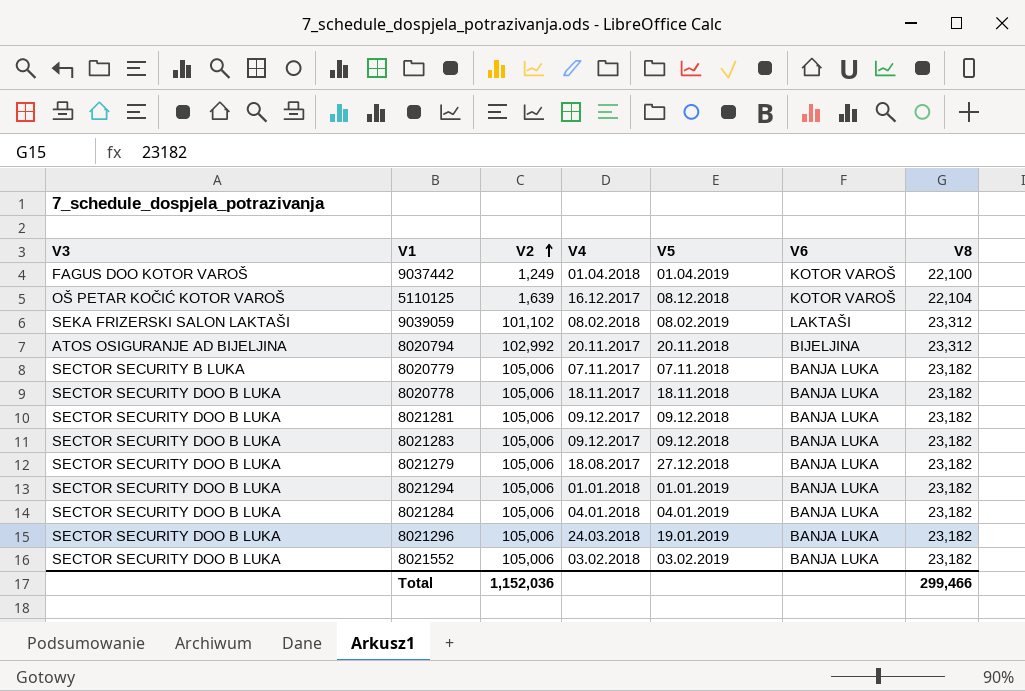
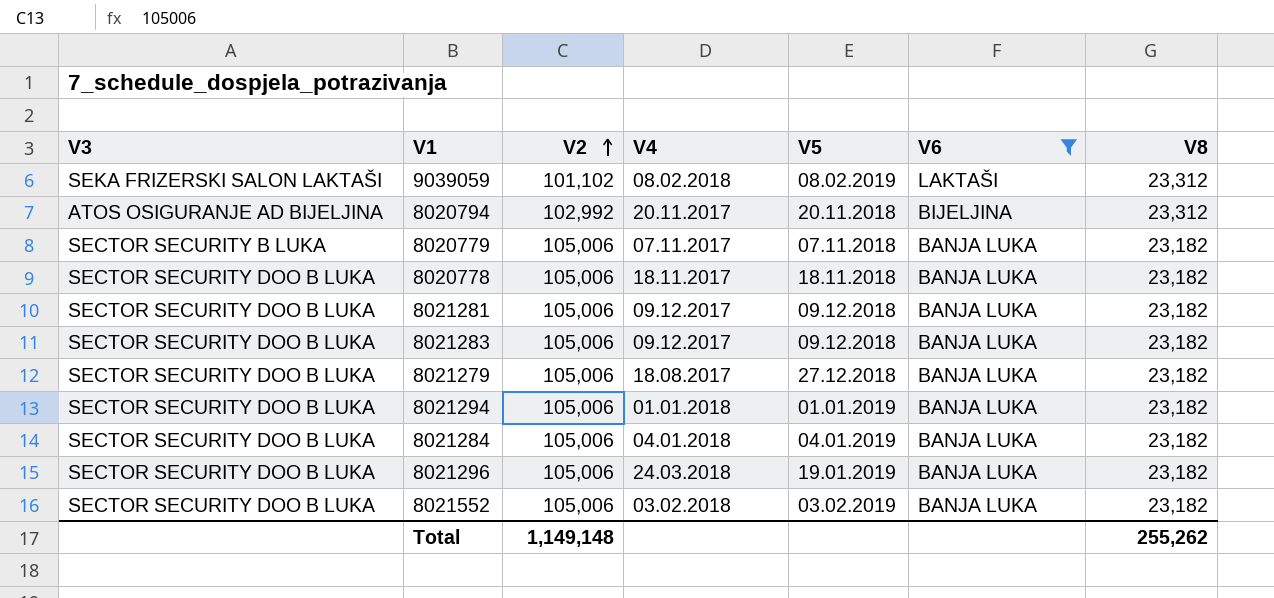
filter: none -> V6 != KOTOR VAROŠ
Total | V2: 1,152,036 -> 1,149,148
Total | V8: 299,466 -> 255,262

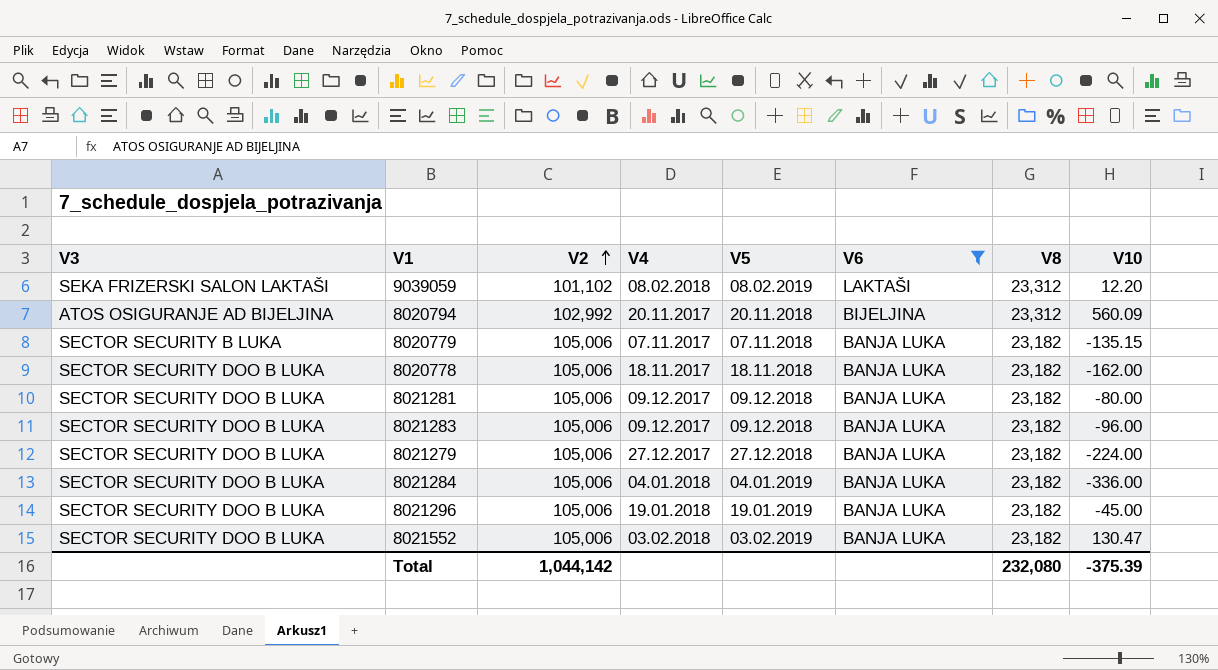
column V10 | position: none -> 8
row 8021294: SECTOR SECURITY DOO B LUKA | 105,006 | 01.01.2018 | 01.01.2019 | BANJA LUKA | 23,182 -> none
8021279 | V4: 18.08.2017 -> 27.12.2017
8021296 | V4: 24.03.2018 -> 19.01.2018
Total | V2: 1,149,148 -> 1,044,142
Total | V8: 255,262 -> 232,080

